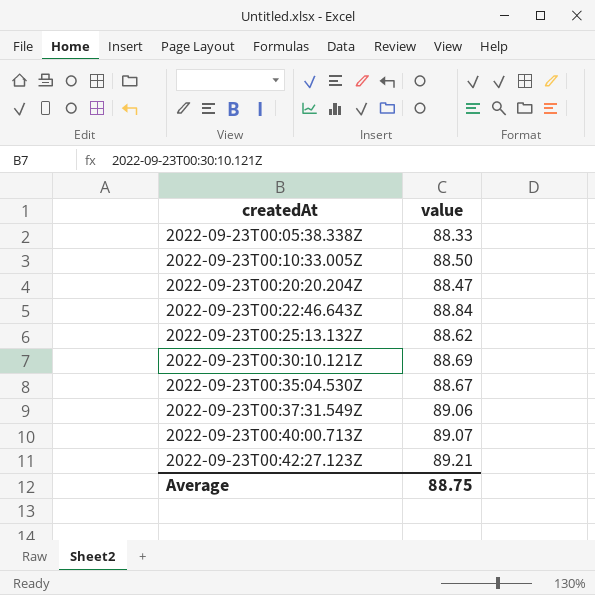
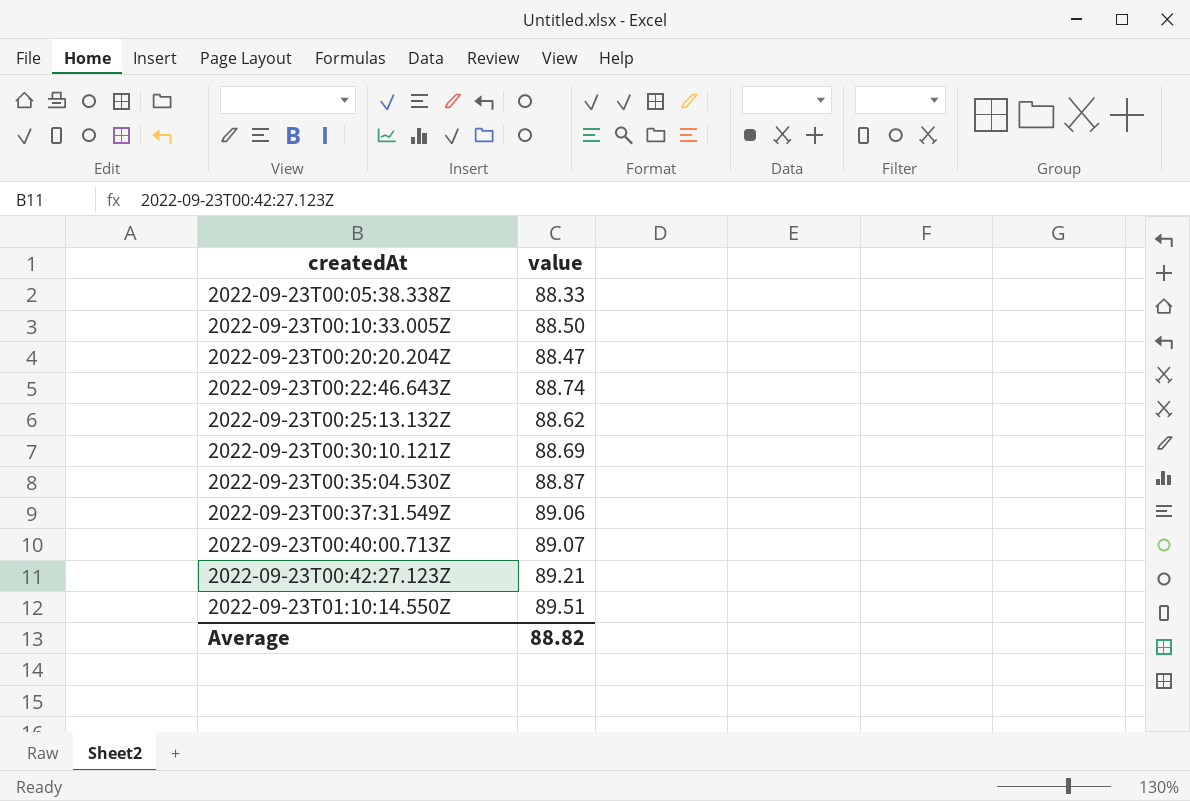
2022-09-23T00:22:46.643Z | value: 88.84 -> 88.74
2022-09-23T00:35:04.530Z | value: 88.67 -> 88.87
row 2022-09-23T01:10:14.550Z: none -> 89.51
Average | value: 88.75 -> 88.82

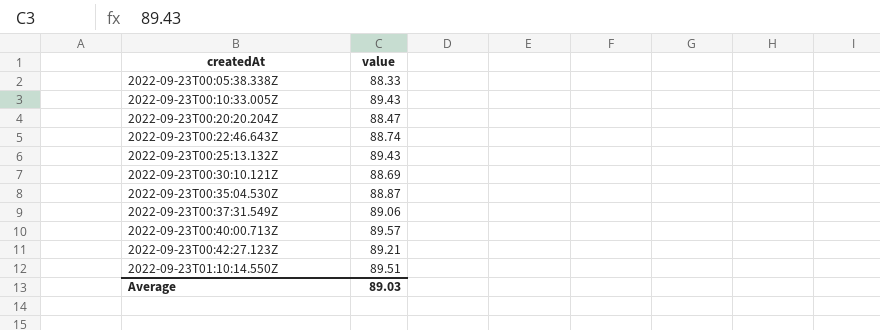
2022-09-23T00:10:33.005Z | value: 88.50 -> 89.43
2022-09-23T00:25:13.132Z | value: 88.62 -> 89.43
2022-09-23T00:40:00.713Z | value: 89.07 -> 89.57
Average | value: 88.82 -> 89.03

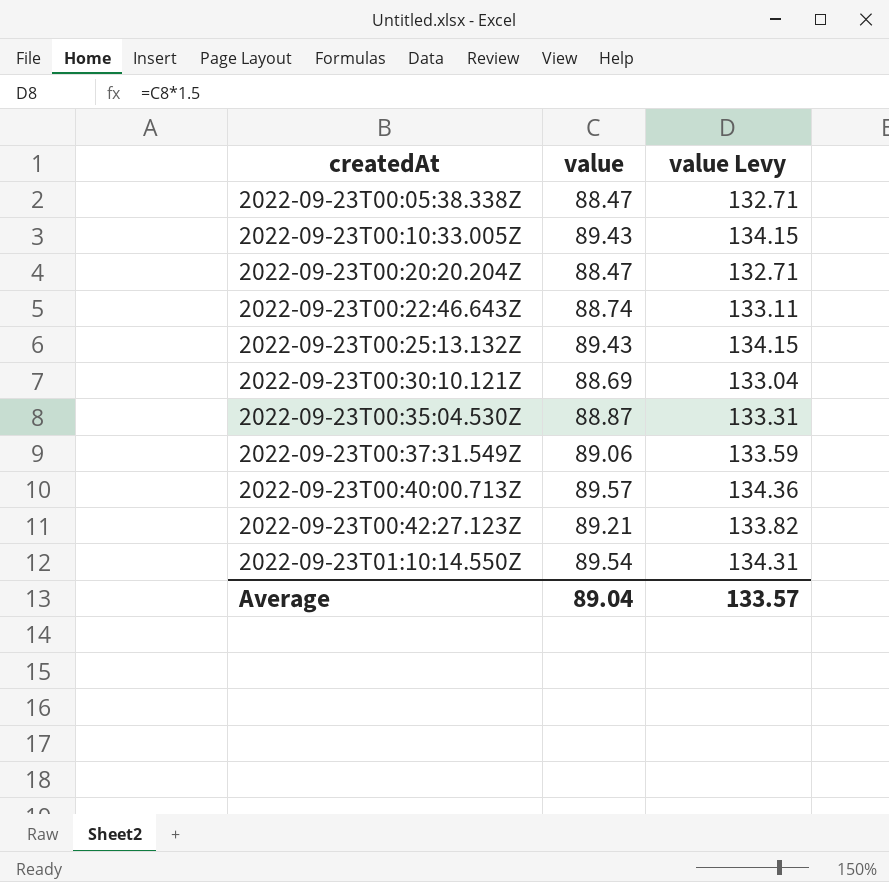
column value Levy | formula: none -> [value] * 1.5
2022-09-23T00:05:38.338Z | value: 88.33 -> 88.47
2022-09-23T01:10:14.550Z | value: 89.51 -> 89.54
Average | value: 89.03 -> 89.04

